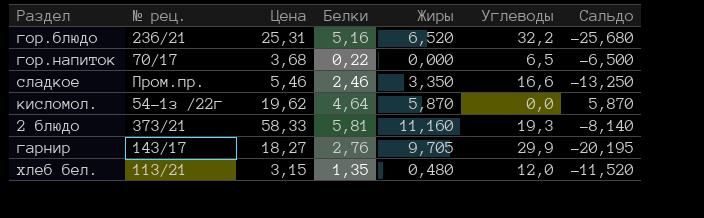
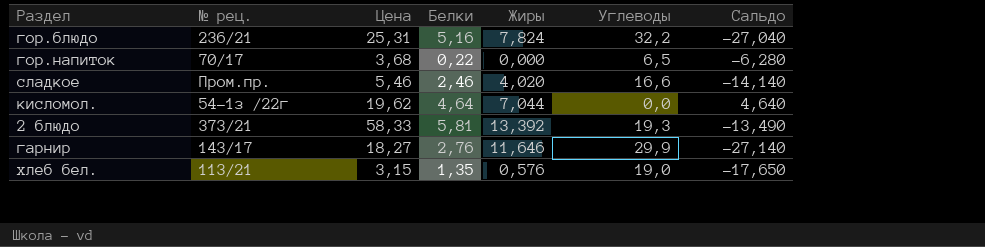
column Сальдо | formula: [Жиры] - [Углеводы] -> [Белки] - [Углеводы]
гор.блюдо | Жиры: 6,520 -> 7,824
сладкое | Жиры: 3,350 -> 4,020
кисломол. | Жиры: 5,870 -> 7,044
2 блюдо | Жиры: 11,160 -> 13,392
гарнир | Жиры: 9,705 -> 11,646
хлеб бел. | Жиры: 0,480 -> 0,576
хлеб бел. | Углеводы: 12,0 -> 19,0

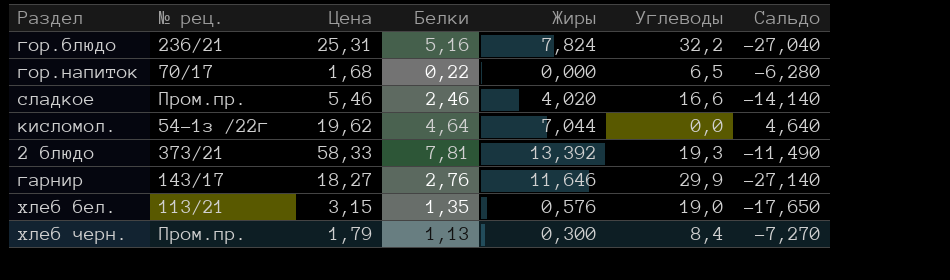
гор.напиток | Цена: 3,68 -> 1,68
2 блюдо | Белки: 5,81 -> 7,81
2 блюдо | Сальдо: -13,490 -> -11,490
row хлеб черн.: none -> Пром.пр. | 1,79 | 1,13 | 0,300 | 8,4 | -7,270

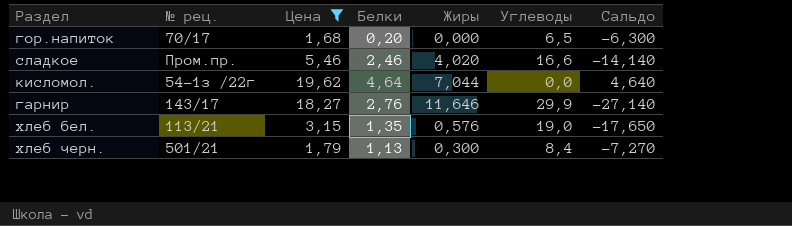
filter: none -> Цена <= 19,62
гор.напиток | Белки: 0,22 -> 0,20
гор.напиток | Сальдо: -6,280 -> -6,300
хлеб черн. | № рец.: Пром.пр. -> 501/21

